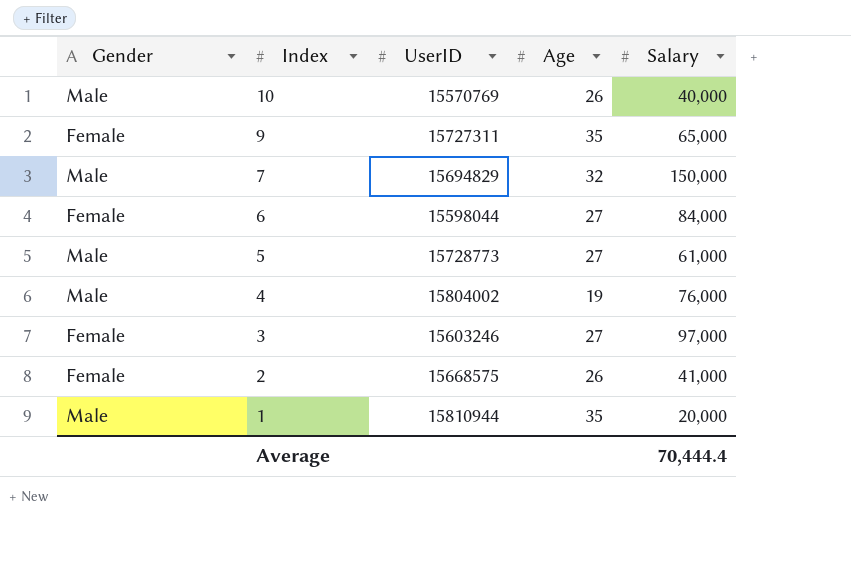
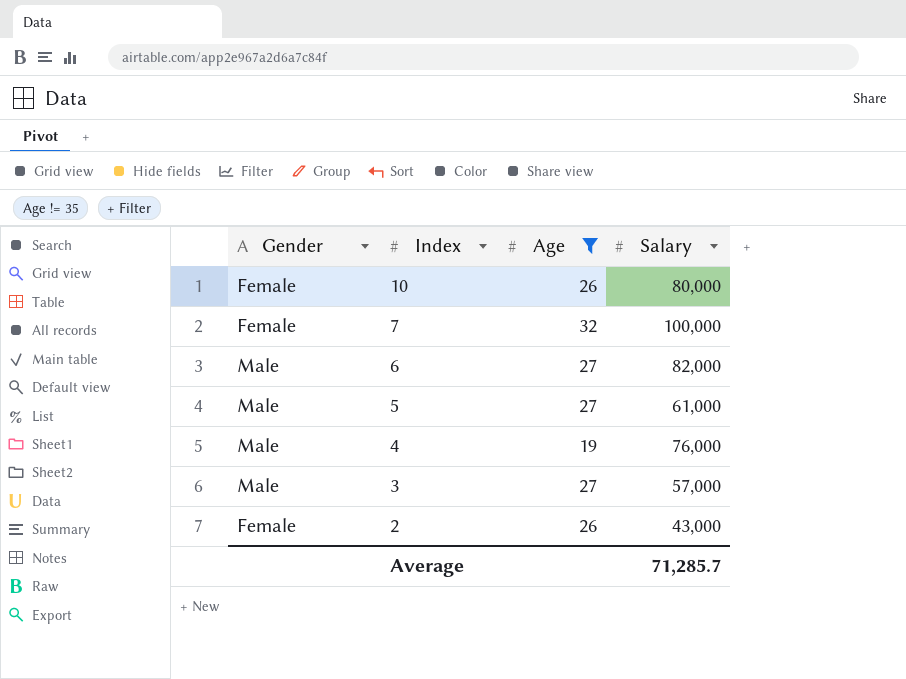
filter: none -> Age != 35
column UserID | position: 3 -> none
10 | Gender: Male -> Female
10 | Salary: 40,000 -> 80,000
7 | Gender: Male -> Female
7 | Salary: 150,000 -> 100,000
6 | Gender: Female -> Male
6 | Salary: 84,000 -> 82,000
3 | Gender: Female -> Male
3 | Salary: 97,000 -> 57,000
2 | Salary: 41,000 -> 43,000
Average | Salary: 70,444.4 -> 71,285.7

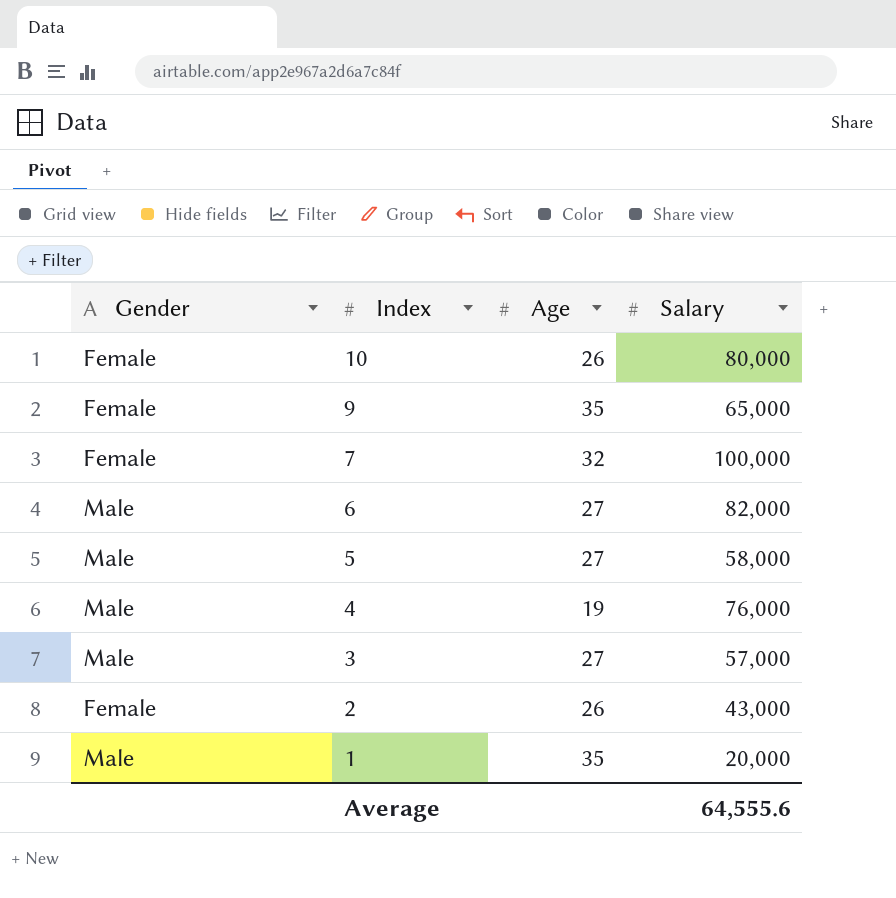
filter: Age != 35 -> none
5 | Salary: 61,000 -> 58,000
Average | Salary: 71,285.7 -> 64,555.6

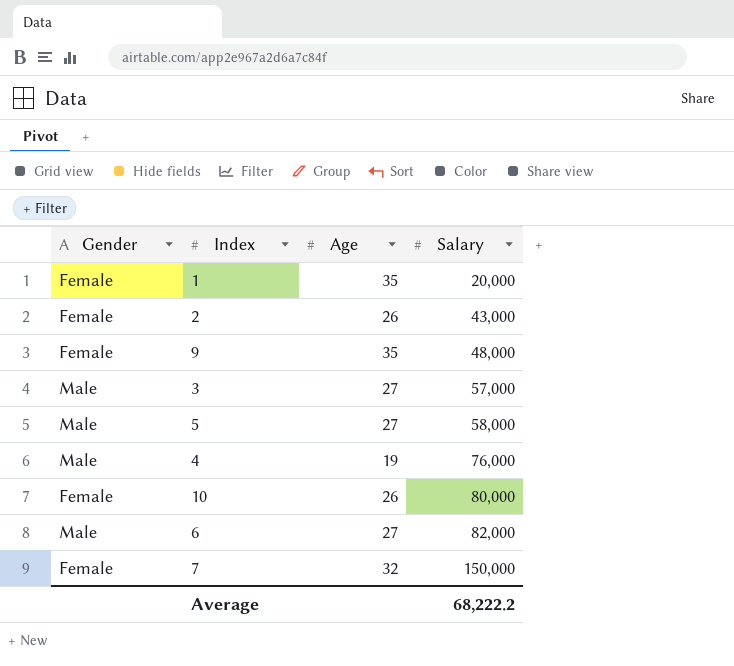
row order: Index descending -> Salary ascending
1 | Gender: Male -> Female
9 | Salary: 65,000 -> 48,000
7 | Salary: 100,000 -> 150,000
Average | Salary: 64,555.6 -> 68,222.2

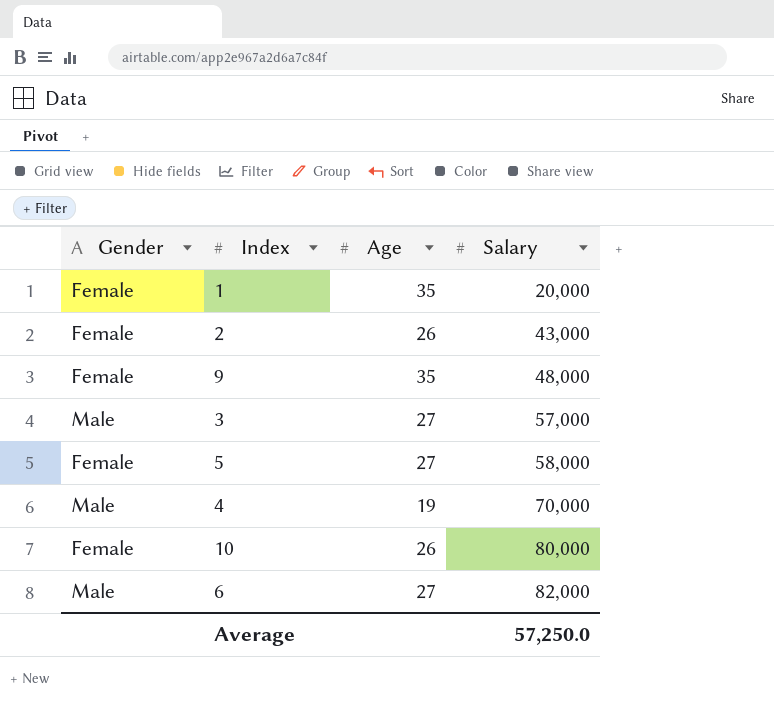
row 7: Female | 32 | 150,000 -> none
5 | Gender: Male -> Female
4 | Salary: 76,000 -> 70,000
Average | Salary: 68,222.2 -> 57,250.0

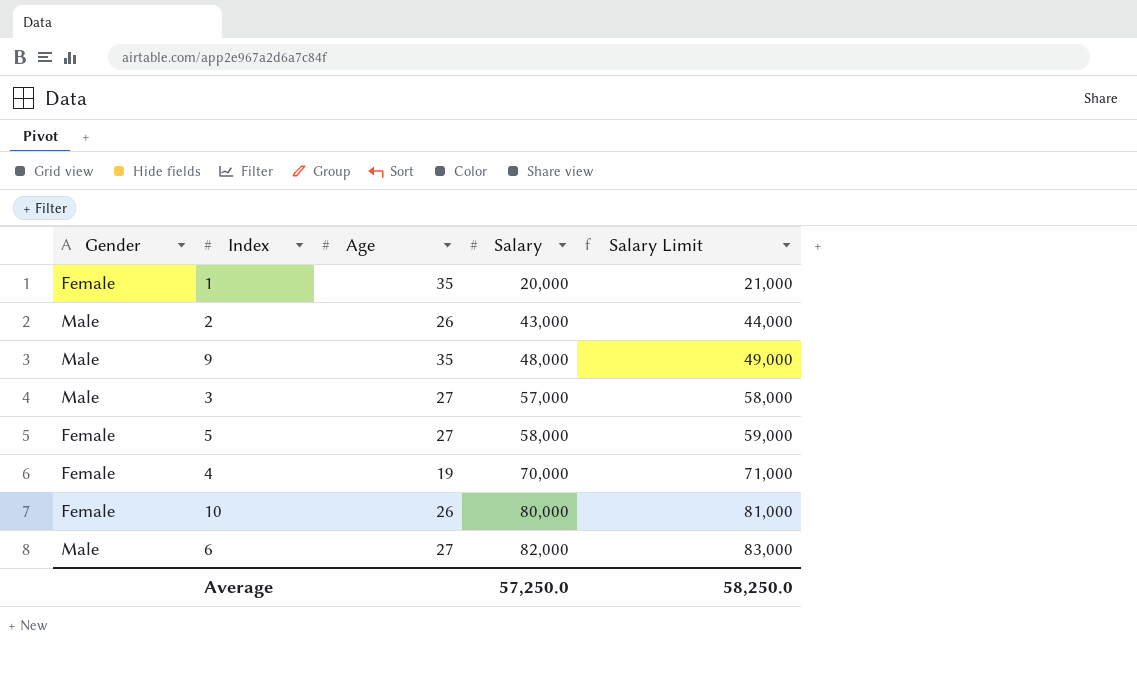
column Salary Limit | formula: none -> [Salary] + 1000
2 | Gender: Female -> Male
9 | Gender: Female -> Male
4 | Gender: Male -> Female

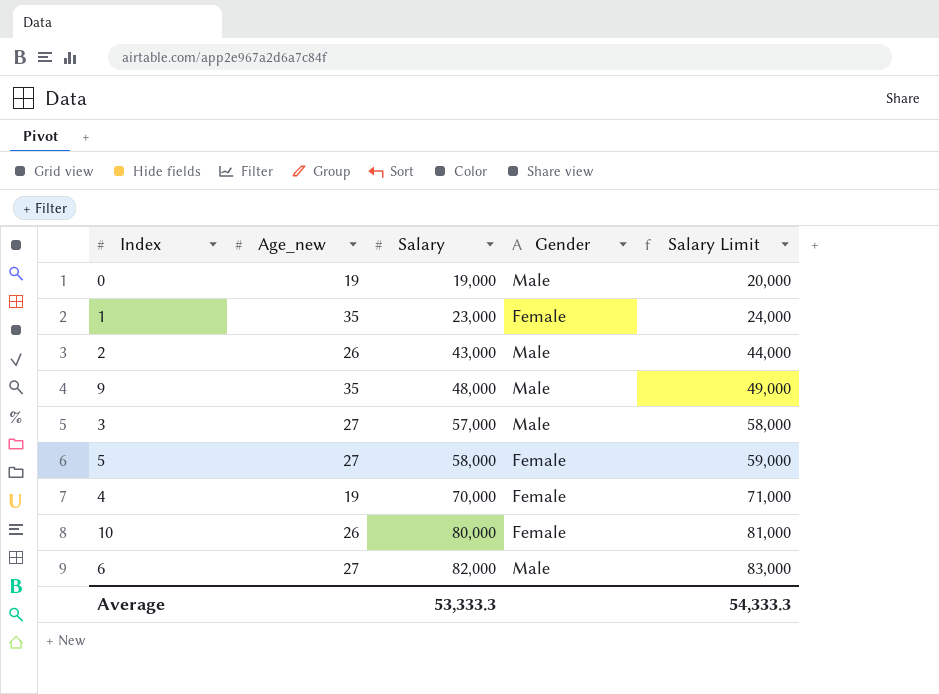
column name: Age -> Age_new
column Gender | position: 1 -> 4
row 0: none -> 19 | 19,000 | Male | 20,000
1 | Salary: 20,000 -> 23,000
1 | Salary Limit: 21,000 -> 24,000
Average | Salary: 57,250.0 -> 53,333.3
Average | Salary Limit: 58,250.0 -> 54,333.3

